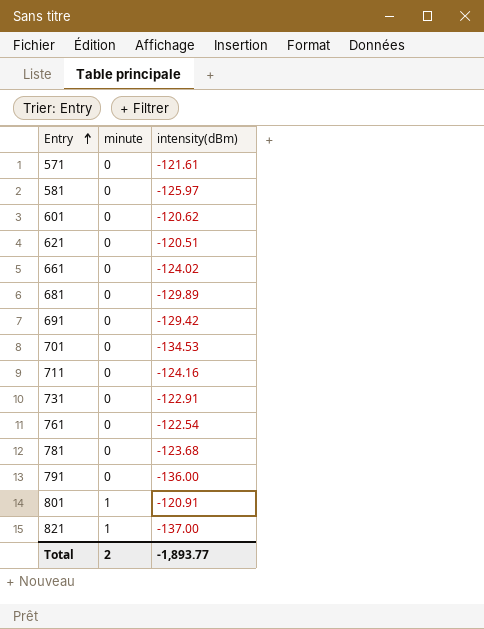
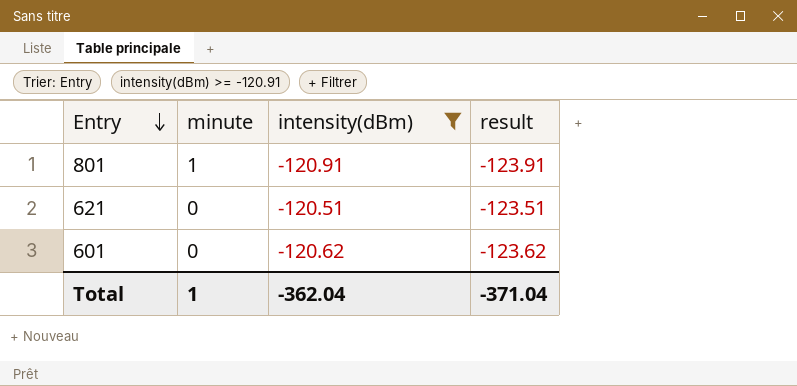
filter: none -> intensity(dBm) >= -120.91
row order: Entry ascending -> Entry descending
column result | formula: none -> [intensity(dBm)] - 3
Total | minute: 2 -> 1
Total | intensity(dBm): -1,893.77 -> -362.04

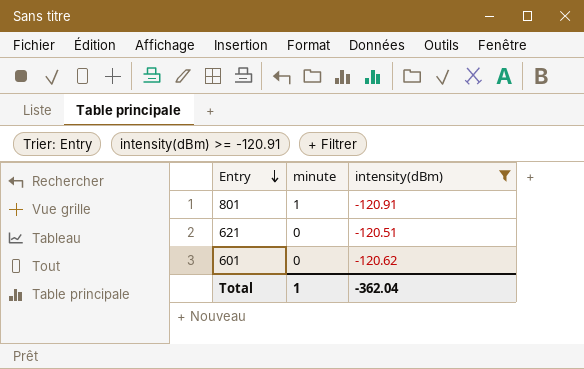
column result | formula: [intensity(dBm)] - 3 -> none

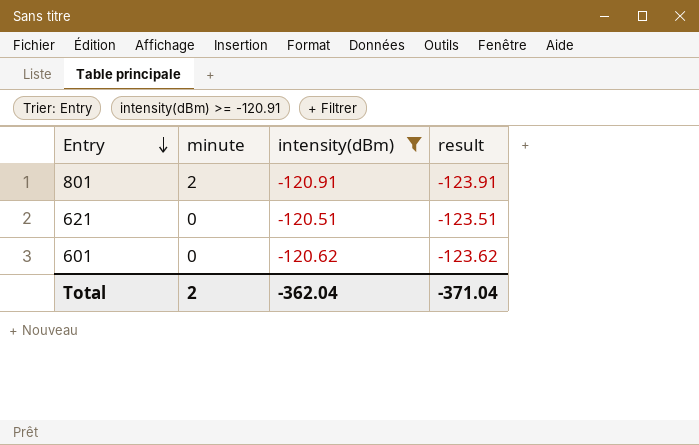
column result | formula: none -> [intensity(dBm)] - 3
801 | minute: 1 -> 2
Total | minute: 1 -> 2

